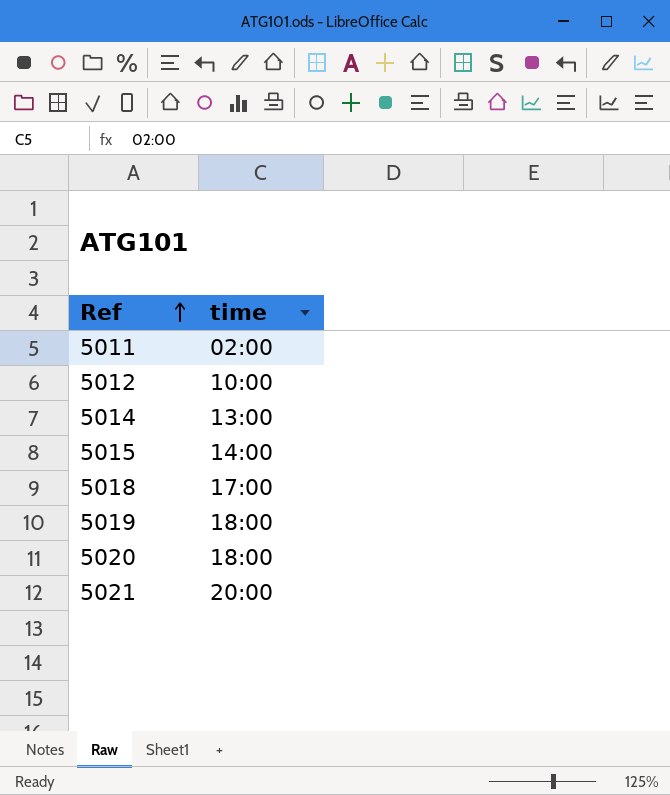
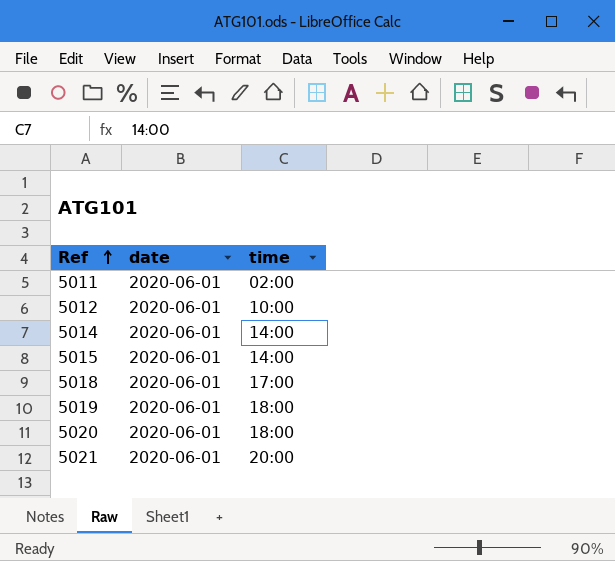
column date | position: none -> 2
5014 | time: 13:00 -> 14:00

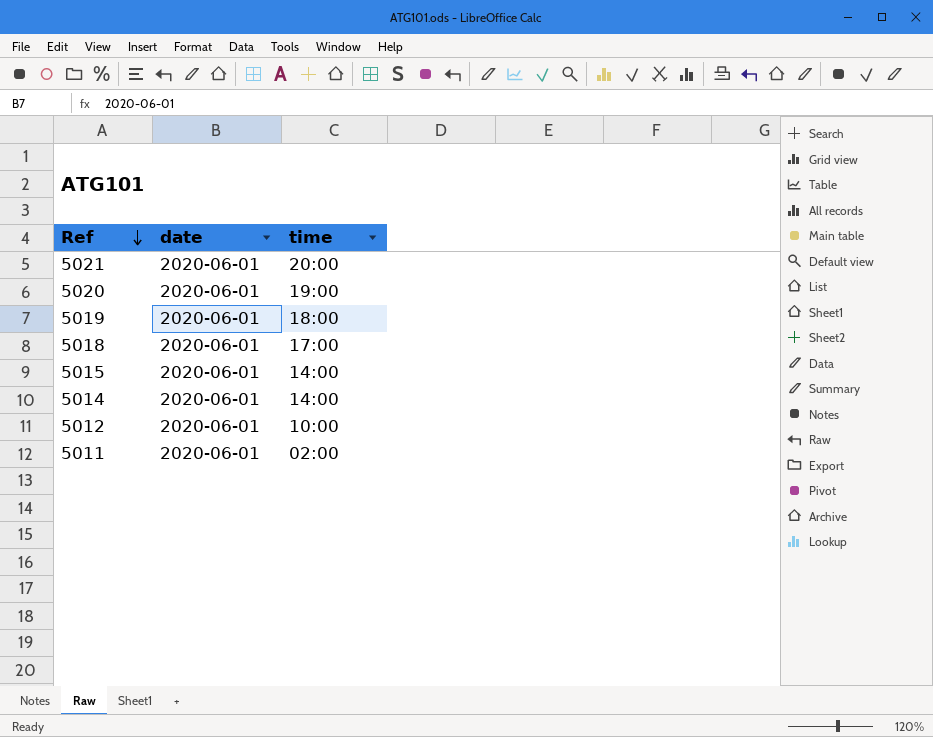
row order: Ref ascending -> Ref descending
5020 | time: 18:00 -> 19:00

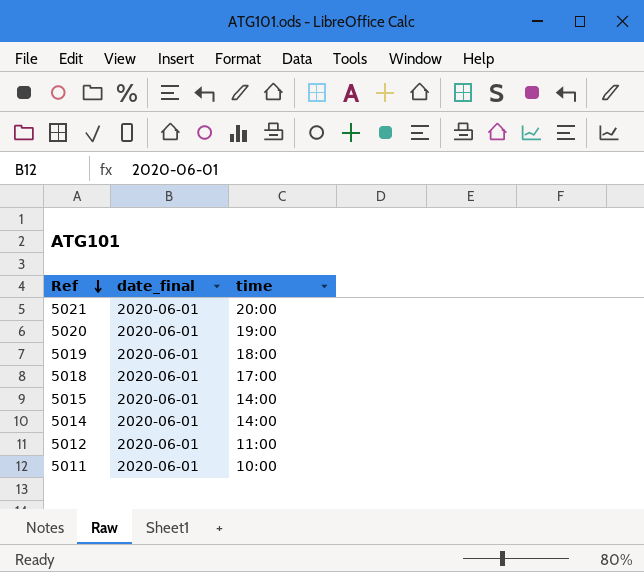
column name: date -> date_final
5012 | time: 10:00 -> 11:00
5011 | time: 02:00 -> 10:00

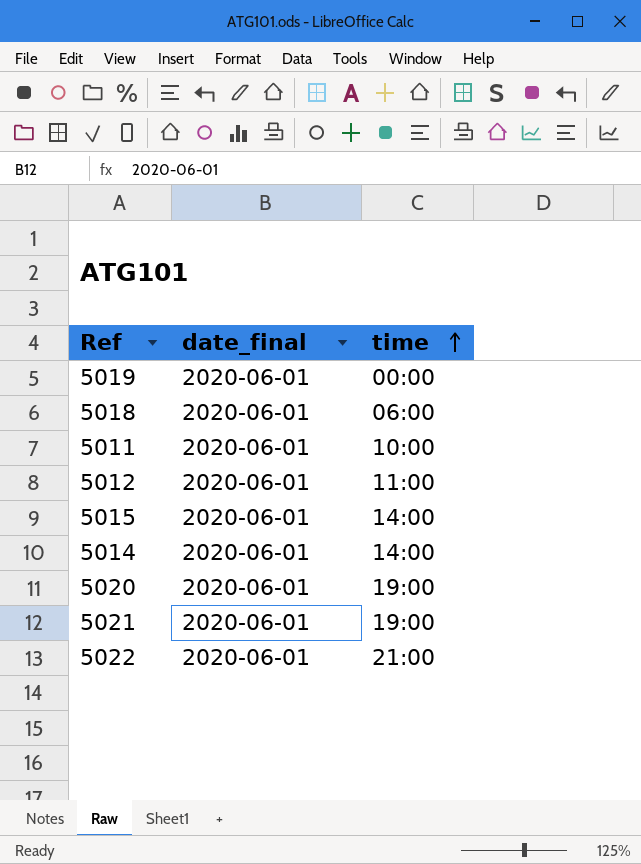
row order: Ref descending -> time ascending
5019 | time: 18:00 -> 00:00
5018 | time: 17:00 -> 06:00
5021 | time: 20:00 -> 19:00
row 5022: none -> 2020-06-01 | 21:00

